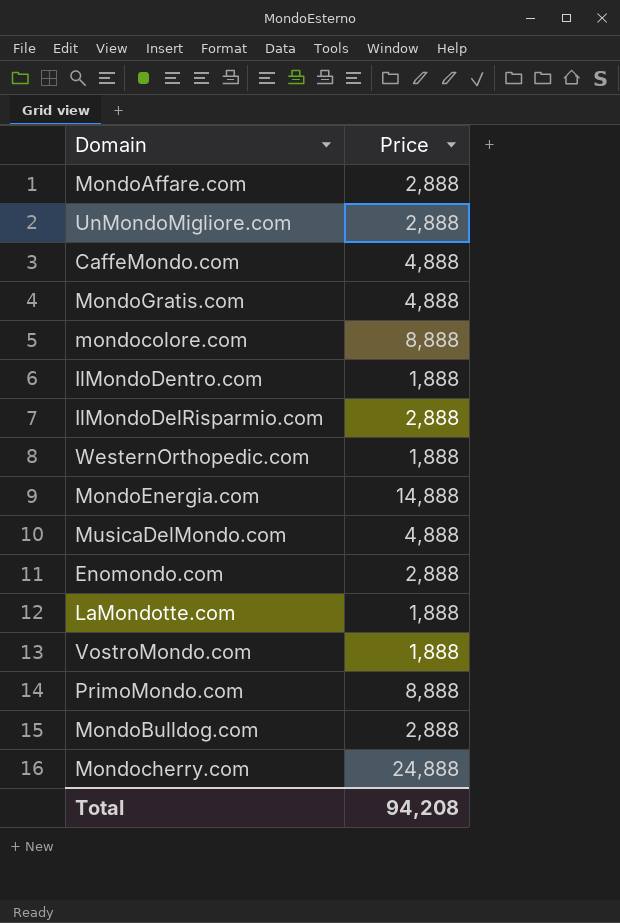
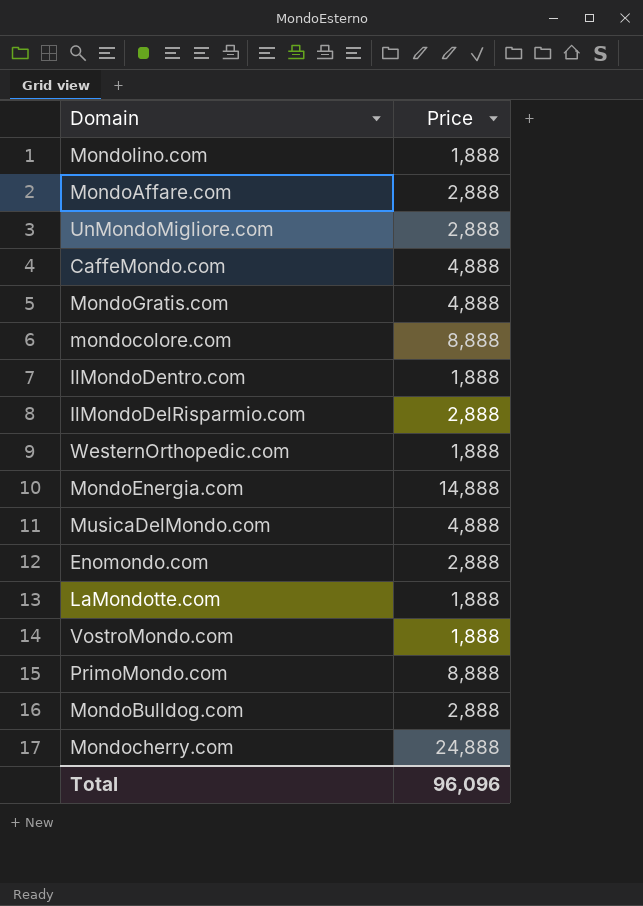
row Mondolino.com: none -> 1,888
Total | Price: 94,208 -> 96,096

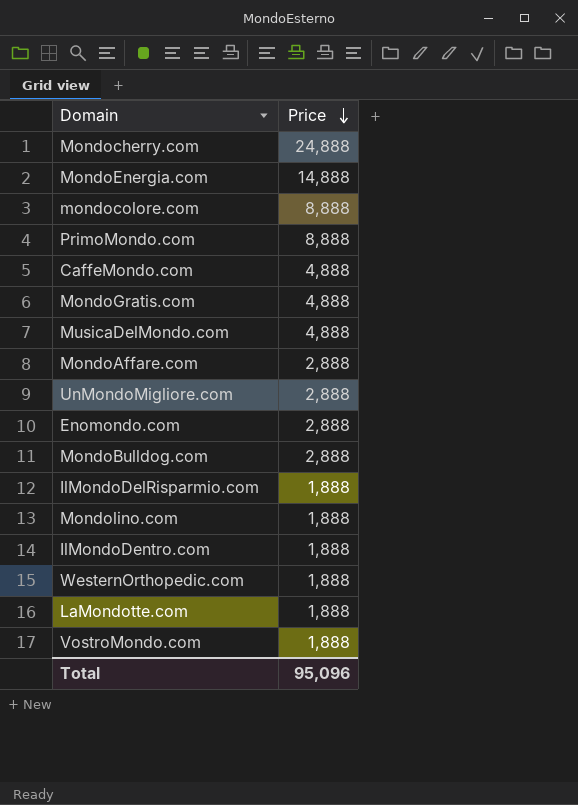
row order: none -> Price descending
IlMondoDelRisparmio.com | Price: 2,888 -> 1,888
Total | Price: 96,096 -> 95,096

